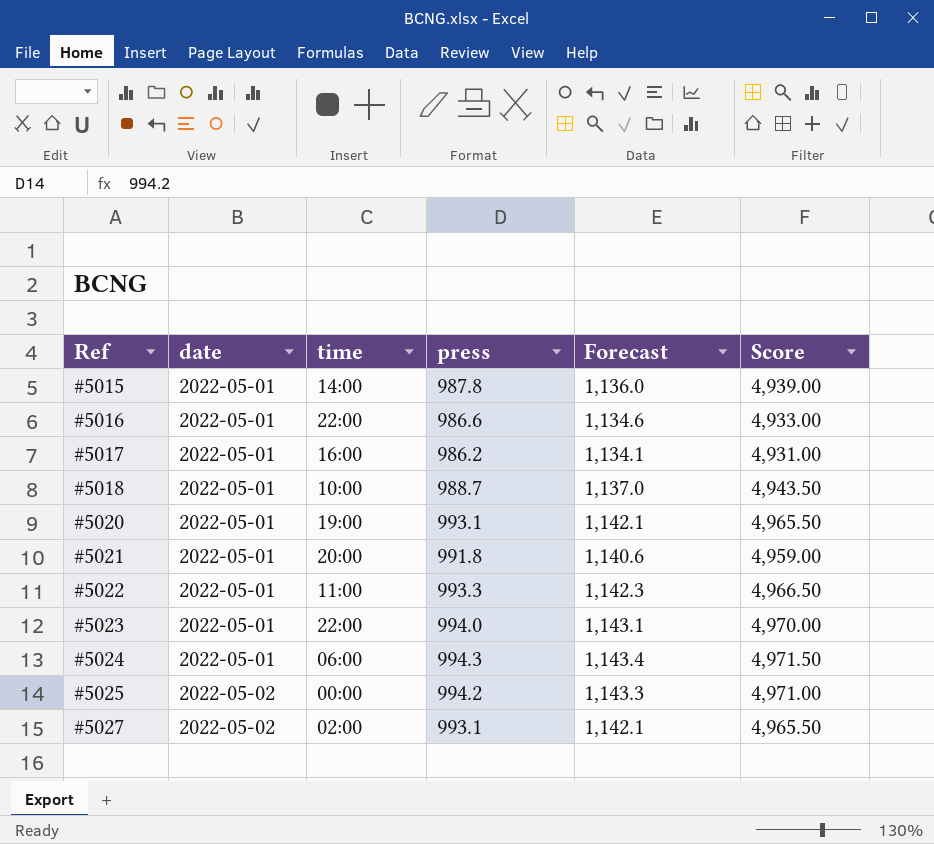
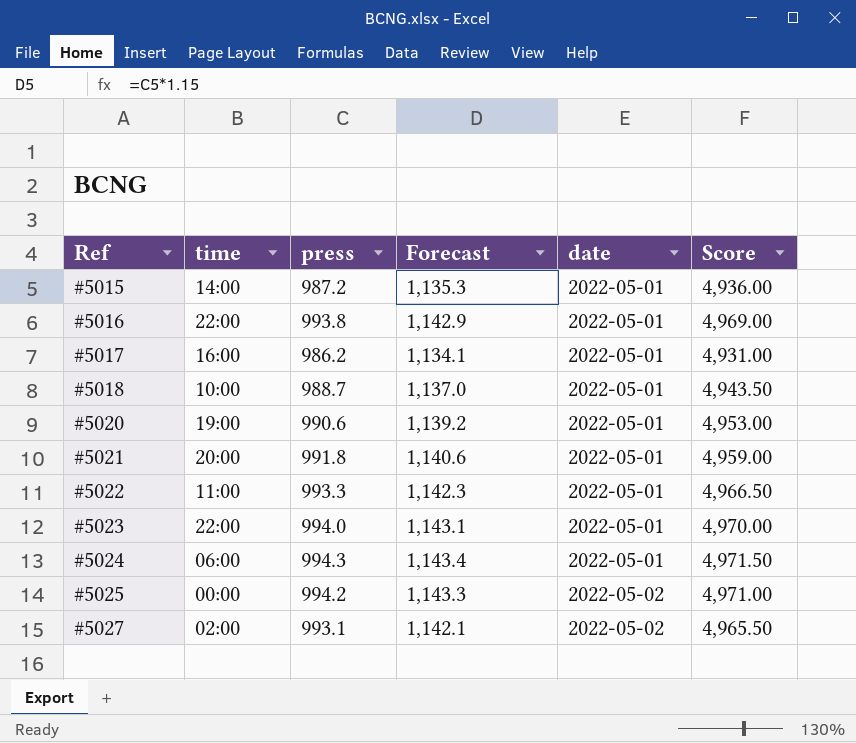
column date | position: 2 -> 5
#5015 | press: 987.8 -> 987.2
#5015 | Forecast: 1,136.0 -> 1,135.3
#5015 | Score: 4,939.00 -> 4,936.00
#5016 | press: 986.6 -> 993.8
#5016 | Forecast: 1,134.6 -> 1,142.9
#5016 | Score: 4,933.00 -> 4,969.00
#5020 | press: 993.1 -> 990.6
#5020 | Forecast: 1,142.1 -> 1,139.2
#5020 | Score: 4,965.50 -> 4,953.00

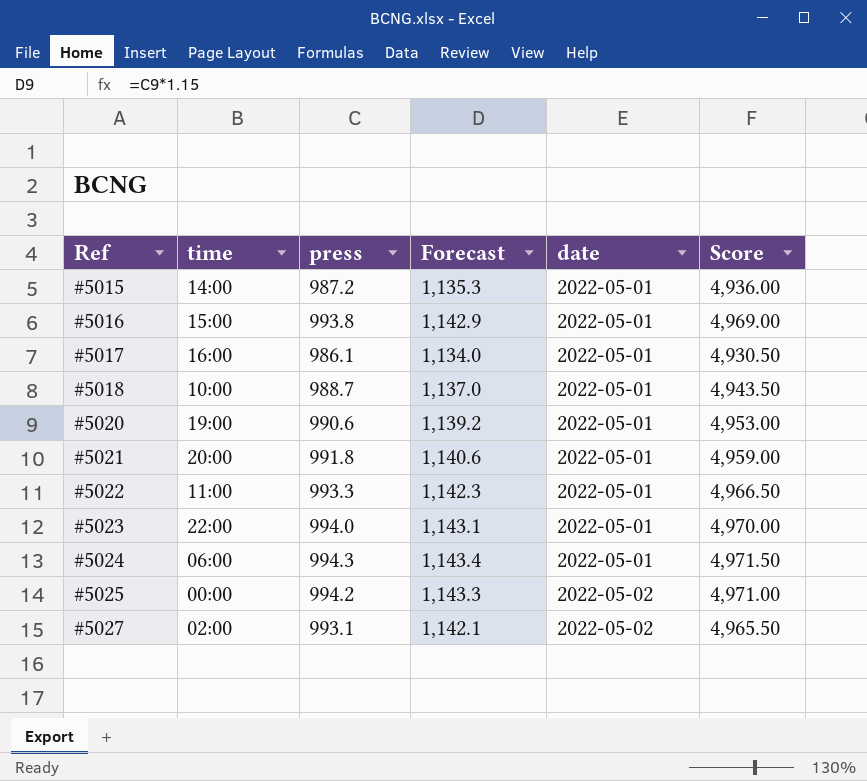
#5016 | time: 22:00 -> 15:00
#5017 | press: 986.2 -> 986.1
#5017 | Forecast: 1,134.1 -> 1,134.0
#5017 | Score: 4,931.00 -> 4,930.50

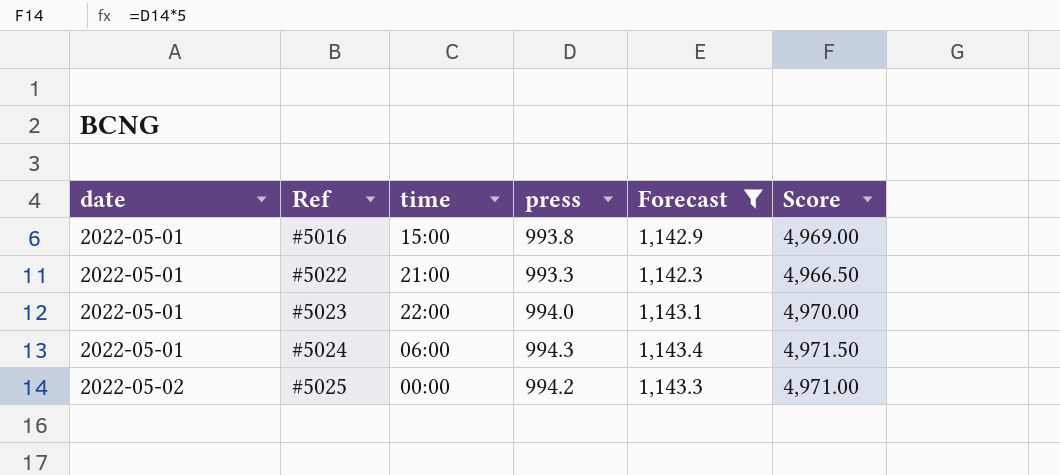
filter: none -> Forecast >= 1,142.3
column date | position: 5 -> 1
#5022 | time: 11:00 -> 21:00

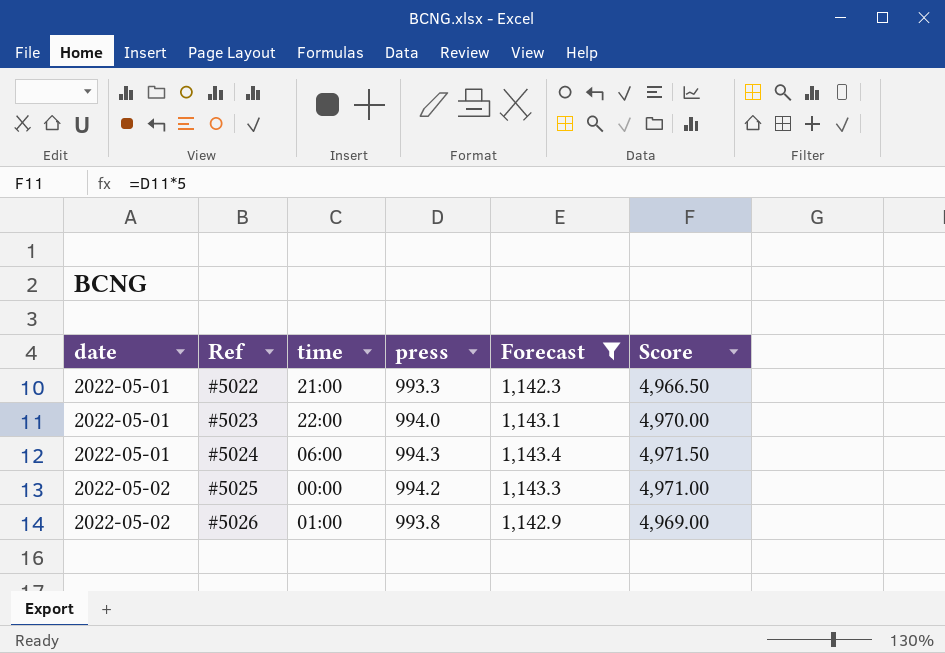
row #5016: 2022-05-01 | 15:00 | 993.8 | 1,142.9 | 4,969.00 -> none
row #5026: none -> 2022-05-02 | 01:00 | 993.8 | 1,142.9 | 4,969.00

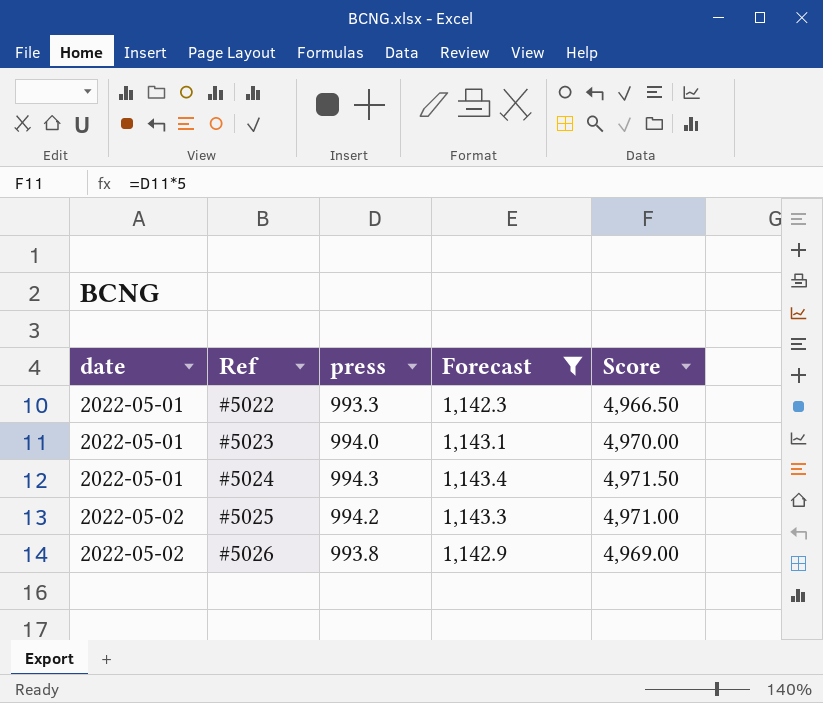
column time | position: 3 -> none

